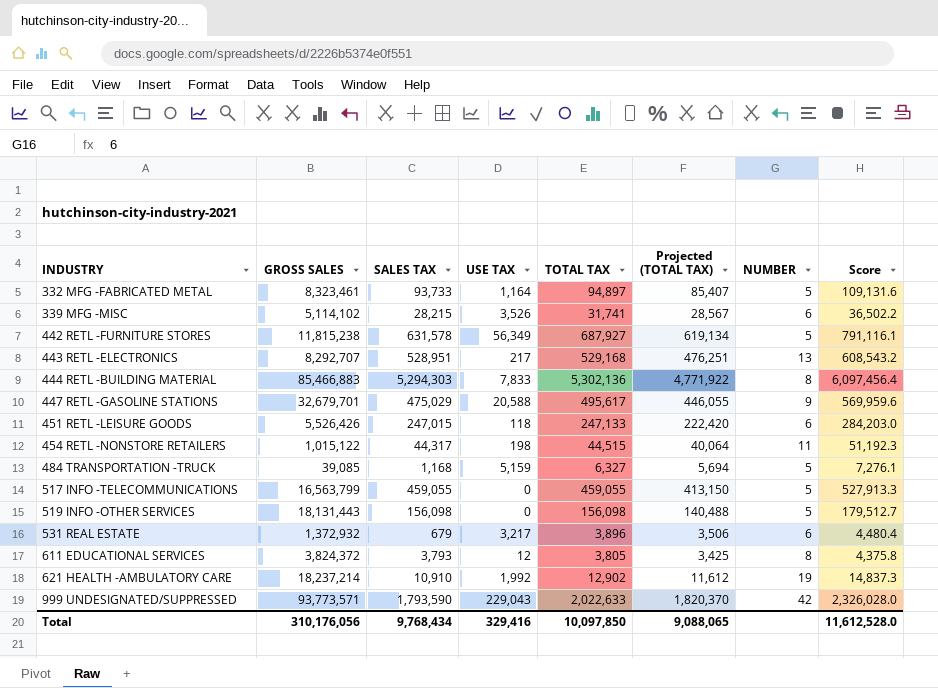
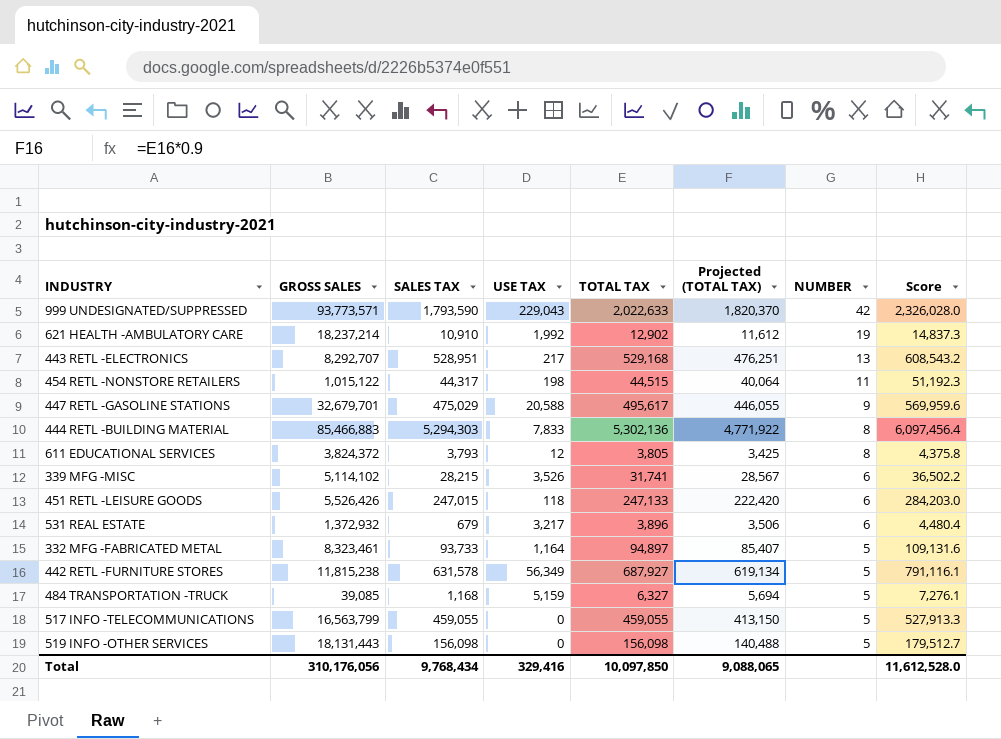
row order: INDUSTRY ascending -> NUMBER descending

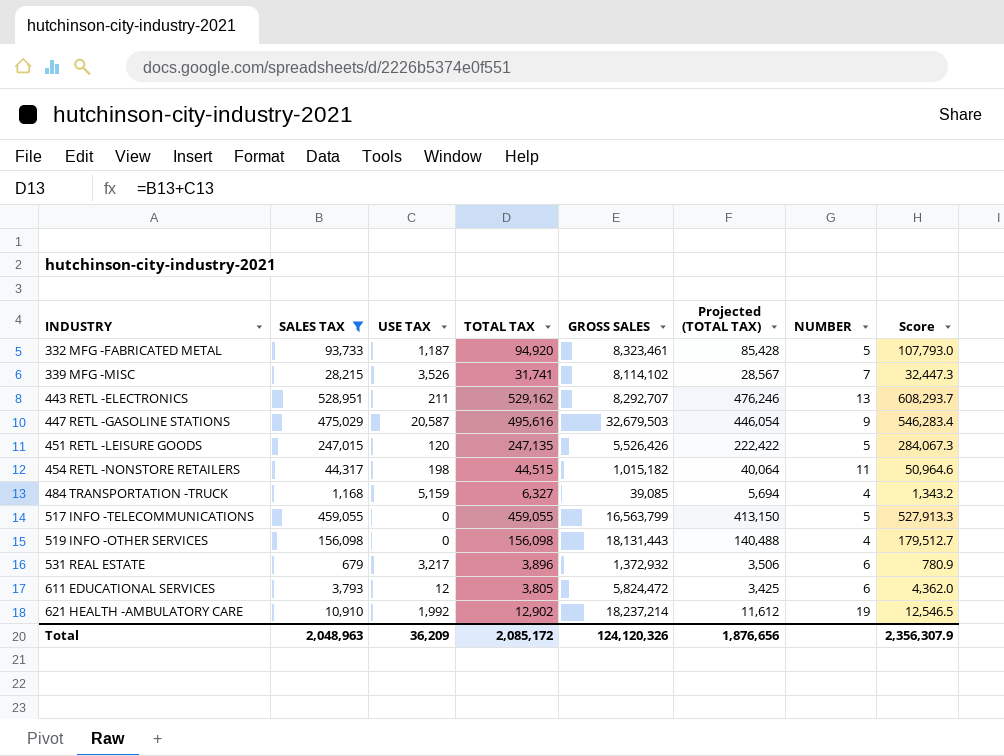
filter: none -> SALES TAX <= 528,951
row order: NUMBER descending -> INDUSTRY ascending
column GROSS SALES | position: 2 -> 5
column Score | formula: [TOTAL TAX] * 1.15 -> [SALES TAX] * 1.15
332 MFG -FABRICATED METAL | USE TAX: 1,164 -> 1,187
332 MFG -FABRICATED METAL | TOTAL TAX: 94,897 -> 94,920
332 MFG -FABRICATED METAL | Projected (TOTAL TAX): 85,407 -> 85,428
339 MFG -MISC | GROSS SALES: 5,114,102 -> 8,114,102
339 MFG -MISC | NUMBER: 6 -> 7
443 RETL -ELECTRONICS | USE TAX: 217 -> 211
443 RETL -ELECTRONICS | TOTAL TAX: 529,168 -> 529,162
443 RETL -ELECTRONICS | Projected (TOTAL TAX): 476,251 -> 476,246
447 RETL -GASOLINE STATIONS | USE TAX: 20,588 -> 20,587
447 RETL -GASOLINE STATIONS | TOTAL TAX: 495,617 -> 495,616
447 RETL -GASOLINE STATIONS | GROSS SALES: 32,679,701 -> 32,679,503
447 RETL -GASOLINE STATIONS | Projected (TOTAL TAX): 446,055 -> 446,054
451 RETL -LEISURE GOODS | USE TAX: 118 -> 120
451 RETL -LEISURE GOODS | TOTAL TAX: 247,133 -> 247,135
451 RETL -LEISURE GOODS | Projected (TOTAL TAX): 222,420 -> 222,422
451 RETL -LEISURE GOODS | NUMBER: 6 -> 5
454 RETL -NONSTORE RETAILERS | GROSS SALES: 1,015,122 -> 1,015,182
484 TRANSPORTATION -TRUCK | NUMBER: 5 -> 4
519 INFO -OTHER SERVICES | NUMBER: 5 -> 4
611 EDUCATIONAL SERVICES | GROSS SALES: 3,824,372 -> 5,824,472
611 EDUCATIONAL SERVICES | NUMBER: 8 -> 6
Total | SALES TAX: 9,768,434 -> 2,048,963
Total | USE TAX: 329,416 -> 36,209
Total | TOTAL TAX: 10,097,850 -> 2,085,172
Total | GROSS SALES: 310,176,056 -> 124,120,326
Total | Projected (TOTAL TAX): 9,088,065 -> 1,876,656
Total | Score: 11,612,528.0 -> 2,356,307.9

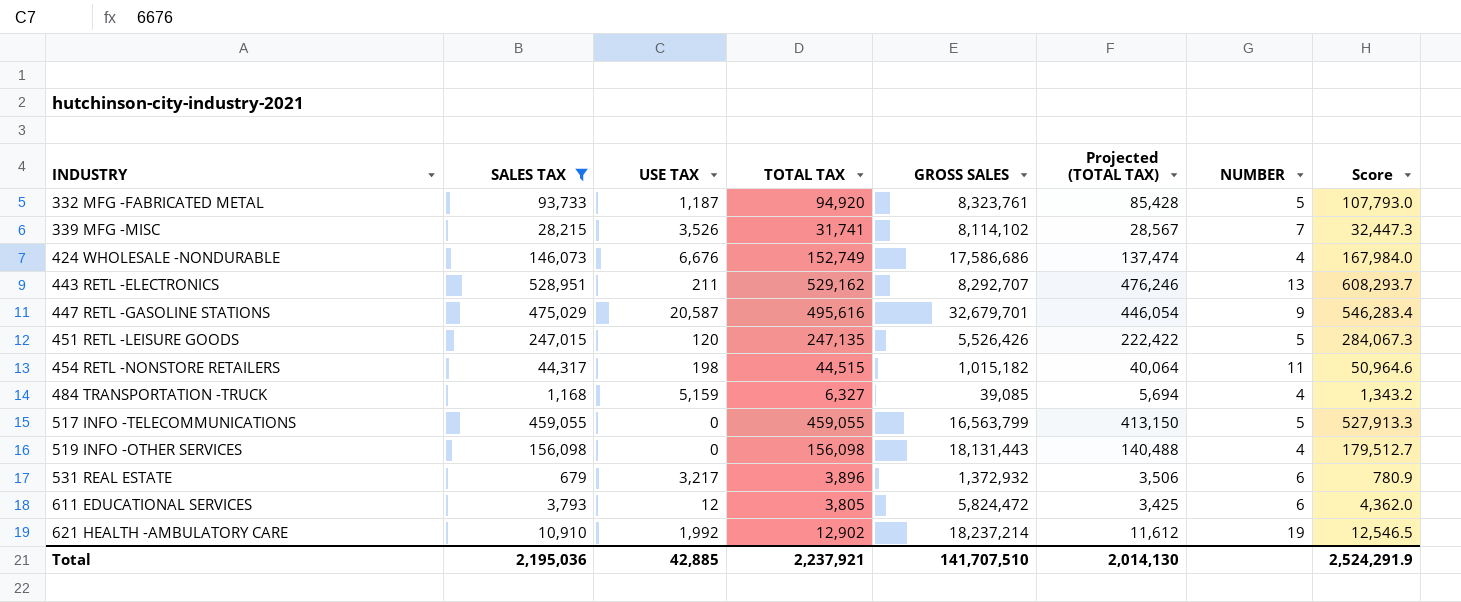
332 MFG -FABRICATED METAL | GROSS SALES: 8,323,461 -> 8,323,761
row 424 WHOLESALE -NONDURABLE: none -> 146,073 | 6,676 | 152,749 | 17,586,686 | 137,474 | 4 | 167,984.0
447 RETL -GASOLINE STATIONS | GROSS SALES: 32,679,503 -> 32,679,701
Total | SALES TAX: 2,048,963 -> 2,195,036
Total | USE TAX: 36,209 -> 42,885
Total | TOTAL TAX: 2,085,172 -> 2,237,921
Total | GROSS SALES: 124,120,326 -> 141,707,510
Total | Projected (TOTAL TAX): 1,876,656 -> 2,014,130
Total | Score: 2,356,307.9 -> 2,524,291.9

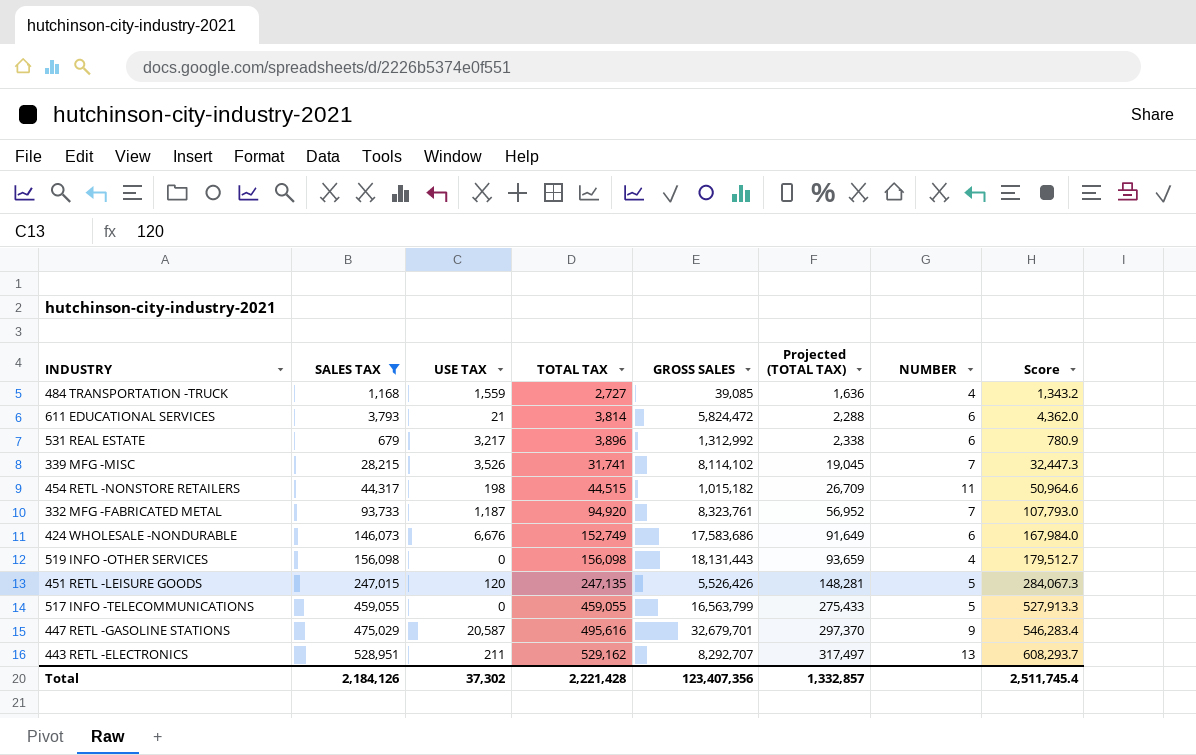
row order: INDUSTRY ascending -> TOTAL TAX ascending
column Projected (TOTAL TAX) | formula: [TOTAL TAX] * 0.9 -> [TOTAL TAX] * 0.6
row 621 HEALTH -AMBULATORY CARE: 10,910 | 1,992 | 12,902 | 18,237,214 | 11,612 | 19 | 12,546.5 -> none
484 TRANSPORTATION -TRUCK | USE TAX: 5,159 -> 1,559
484 TRANSPORTATION -TRUCK | TOTAL TAX: 6,327 -> 2,727
611 EDUCATIONAL SERVICES | USE TAX: 12 -> 21
611 EDUCATIONAL SERVICES | TOTAL TAX: 3,805 -> 3,814
531 REAL ESTATE | GROSS SALES: 1,372,932 -> 1,312,992
332 MFG -FABRICATED METAL | NUMBER: 5 -> 7
424 WHOLESALE -NONDURABLE | GROSS SALES: 17,586,686 -> 17,583,686
424 WHOLESALE -NONDURABLE | NUMBER: 4 -> 6
Total | SALES TAX: 2,195,036 -> 2,184,126
Total | USE TAX: 42,885 -> 37,302
Total | TOTAL TAX: 2,237,921 -> 2,221,428
Total | GROSS SALES: 141,707,510 -> 123,407,356
Total | Projected (TOTAL TAX): 2,014,130 -> 1,332,857
Total | Score: 2,524,291.9 -> 2,511,745.4

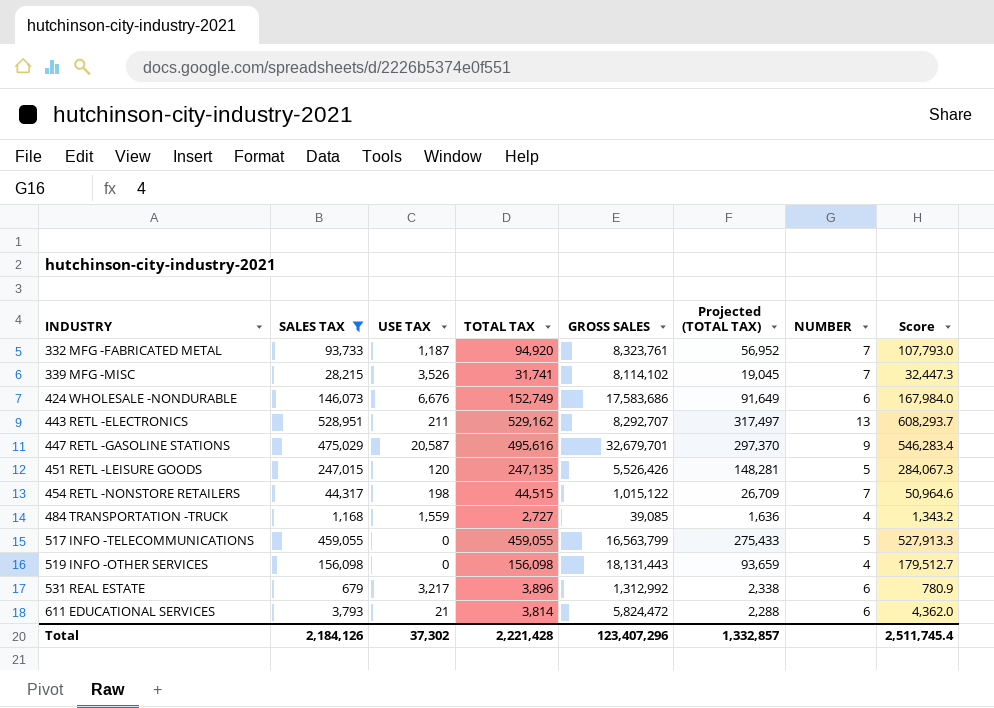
row order: TOTAL TAX ascending -> INDUSTRY ascending
454 RETL -NONSTORE RETAILERS | GROSS SALES: 1,015,182 -> 1,015,122
454 RETL -NONSTORE RETAILERS | NUMBER: 11 -> 7
Total | GROSS SALES: 123,407,356 -> 123,407,296

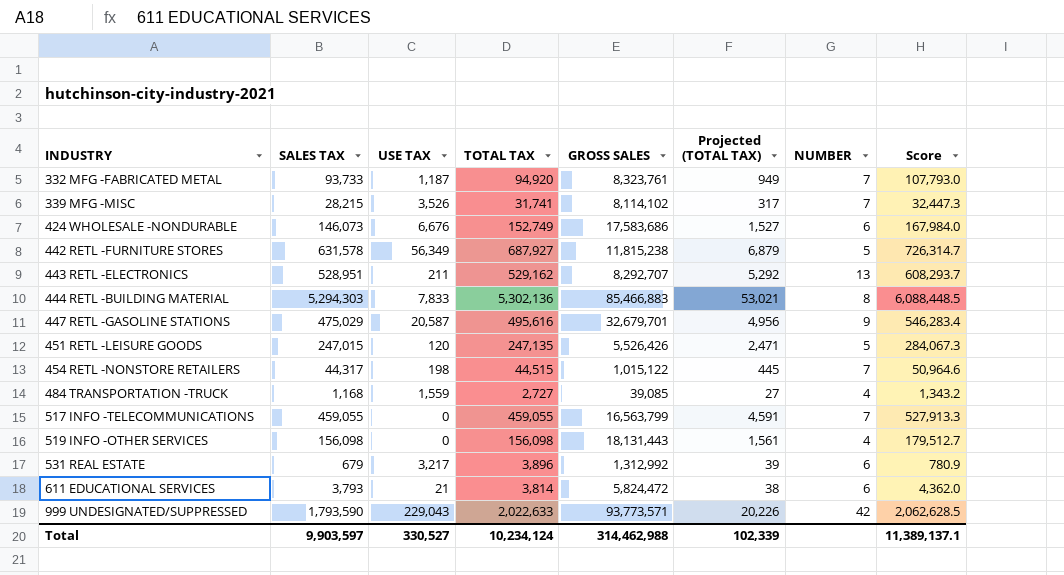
filter: SALES TAX <= 528,951 -> none
column Projected (TOTAL TAX) | formula: [TOTAL TAX] * 0.6 -> [TOTAL TAX] * 0.01
517 INFO -TELECOMMUNICATIONS | NUMBER: 5 -> 7
Total | SALES TAX: 2,184,126 -> 9,903,597
Total | USE TAX: 37,302 -> 330,527
Total | TOTAL TAX: 2,221,428 -> 10,234,124
Total | GROSS SALES: 123,407,296 -> 314,462,988
Total | Projected (TOTAL TAX): 1,332,857 -> 102,339
Total | Score: 2,511,745.4 -> 11,389,137.1

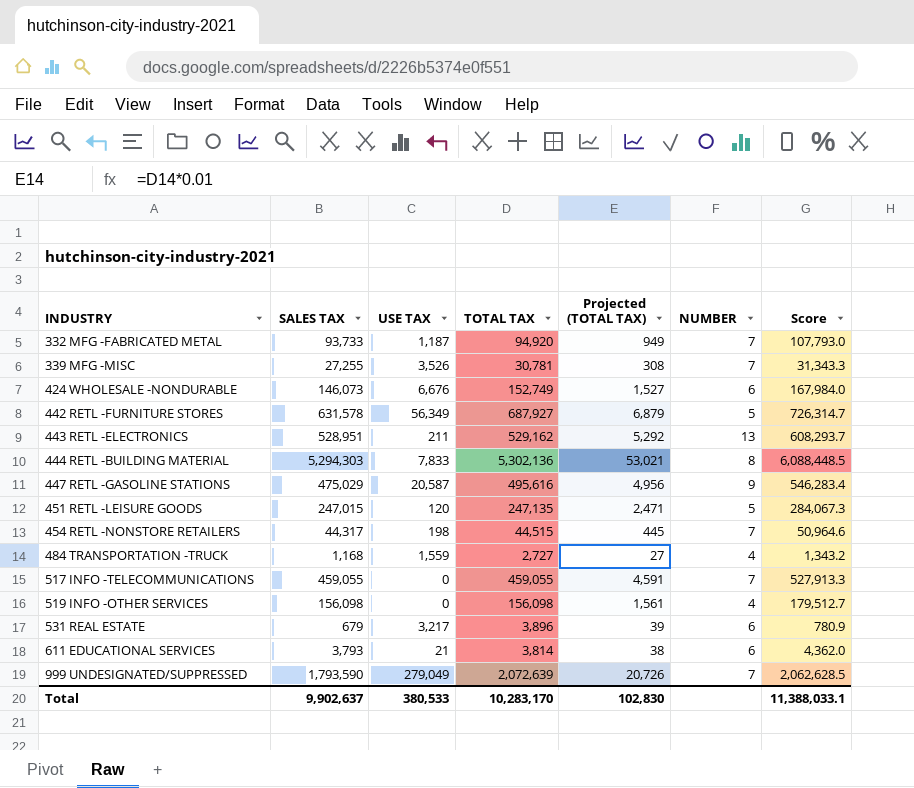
column GROSS SALES | position: 5 -> none
339 MFG -MISC | SALES TAX: 28,215 -> 27,255
339 MFG -MISC | TOTAL TAX: 31,741 -> 30,781
339 MFG -MISC | Projected (TOTAL TAX): 317 -> 308
339 MFG -MISC | Score: 32,447.3 -> 31,343.3
999 UNDESIGNATED/SUPPRESSED | USE TAX: 229,043 -> 279,049
999 UNDESIGNATED/SUPPRESSED | TOTAL TAX: 2,022,633 -> 2,072,639
999 UNDESIGNATED/SUPPRESSED | Projected (TOTAL TAX): 20,226 -> 20,726
999 UNDESIGNATED/SUPPRESSED | NUMBER: 42 -> 7
Total | SALES TAX: 9,903,597 -> 9,902,637
Total | USE TAX: 330,527 -> 380,533
Total | TOTAL TAX: 10,234,124 -> 10,283,170
Total | Projected (TOTAL TAX): 102,339 -> 102,830
Total | Score: 11,389,137.1 -> 11,388,033.1

